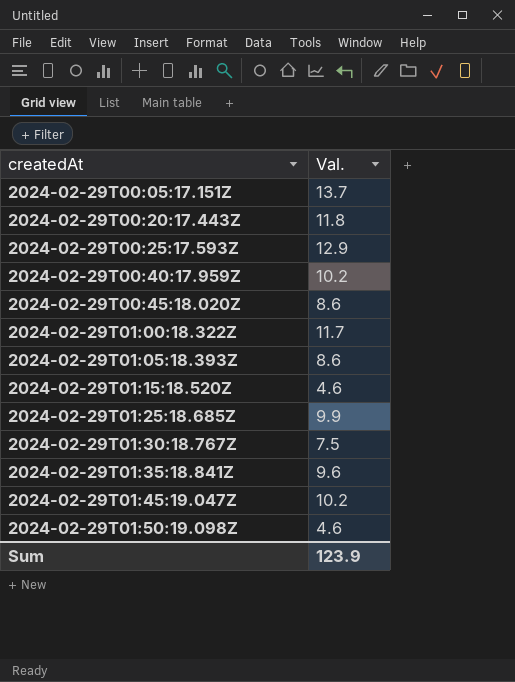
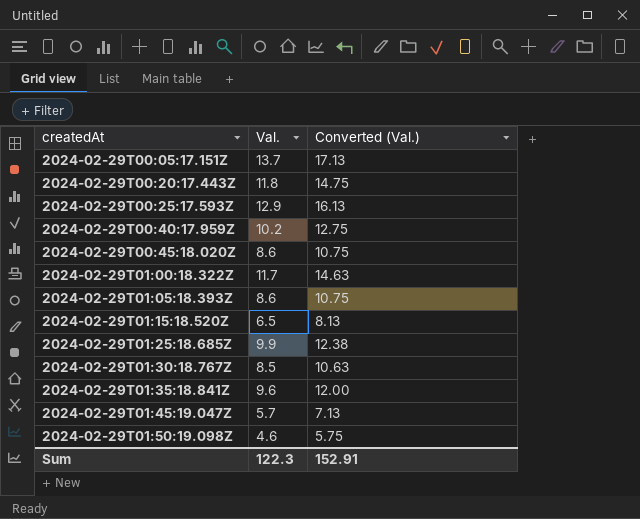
column Converted (Val.) | formula: none -> [Val.] * 1.25
2024-02-29T01:15:18.520Z | Val.: 4.6 -> 6.5
2024-02-29T01:30:18.767Z | Val.: 7.5 -> 8.5
2024-02-29T01:45:19.047Z | Val.: 10.2 -> 5.7
Sum | Val.: 123.9 -> 122.3

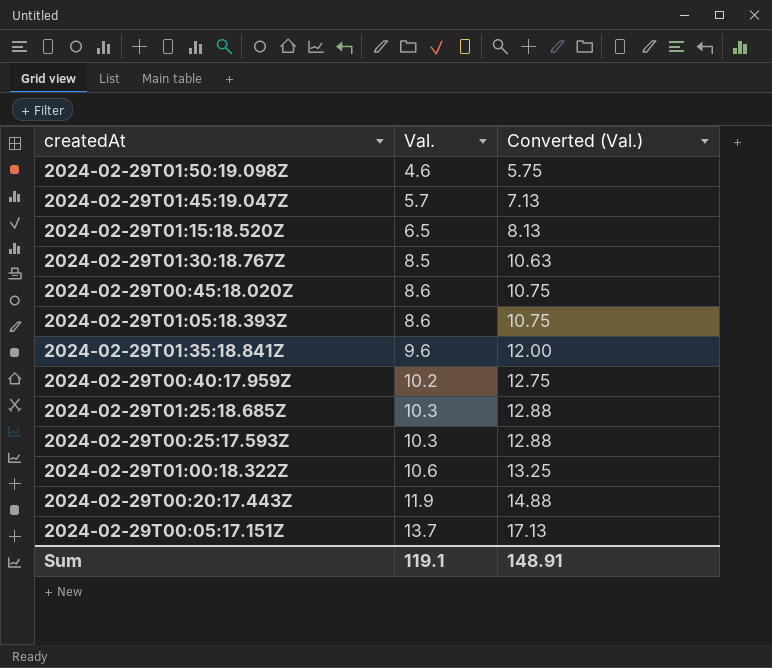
row order: createdAt ascending -> Val. ascending
2024-02-29T01:25:18.685Z | Val.: 9.9 -> 10.3
2024-02-29T01:25:18.685Z | Converted (Val.): 12.38 -> 12.88
2024-02-29T00:25:17.593Z | Val.: 12.9 -> 10.3
2024-02-29T00:25:17.593Z | Converted (Val.): 16.13 -> 12.88
2024-02-29T01:00:18.322Z | Val.: 11.7 -> 10.6
2024-02-29T01:00:18.322Z | Converted (Val.): 14.63 -> 13.25
2024-02-29T00:20:17.443Z | Val.: 11.8 -> 11.9
2024-02-29T00:20:17.443Z | Converted (Val.): 14.75 -> 14.88
Sum | Val.: 122.3 -> 119.1
Sum | Converted (Val.): 152.91 -> 148.91

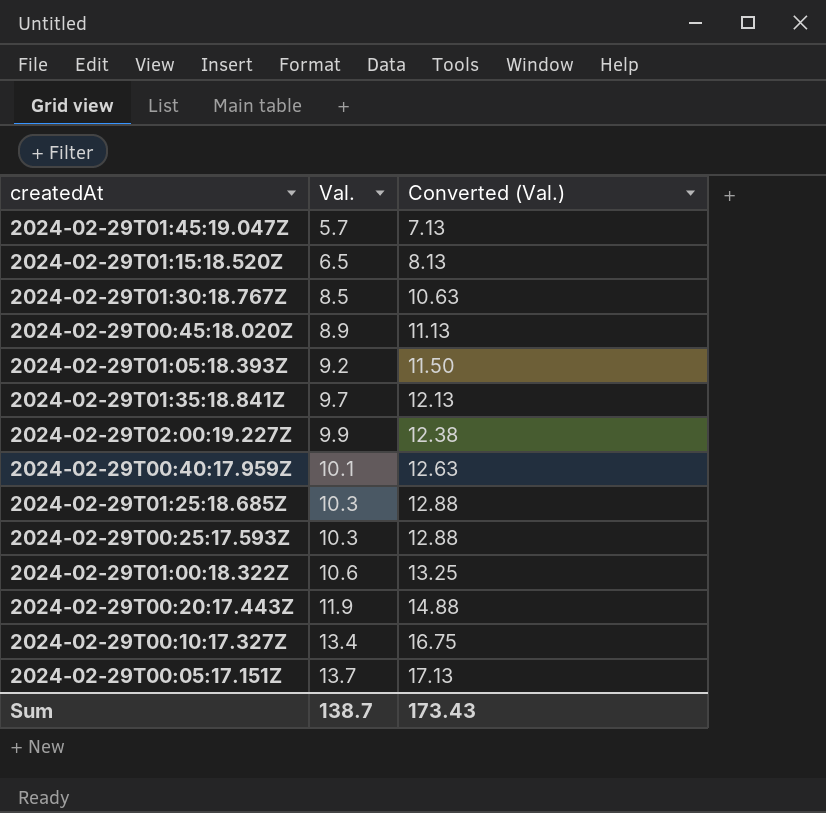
row 2024-02-29T01:50:19.098Z: 4.6 | 5.75 -> none
2024-02-29T00:45:18.020Z | Val.: 8.6 -> 8.9
2024-02-29T00:45:18.020Z | Converted (Val.): 10.75 -> 11.13
2024-02-29T01:05:18.393Z | Val.: 8.6 -> 9.2
2024-02-29T01:05:18.393Z | Converted (Val.): 10.75 -> 11.50
2024-02-29T01:35:18.841Z | Val.: 9.6 -> 9.7
2024-02-29T01:35:18.841Z | Converted (Val.): 12.00 -> 12.13
row 2024-02-29T02:00:19.227Z: none -> 9.9 | 12.38
2024-02-29T00:40:17.959Z | Val.: 10.2 -> 10.1
2024-02-29T00:40:17.959Z | Converted (Val.): 12.75 -> 12.63
row 2024-02-29T00:10:17.327Z: none -> 13.4 | 16.75
Sum | Val.: 119.1 -> 138.7
Sum | Converted (Val.): 148.91 -> 173.43

